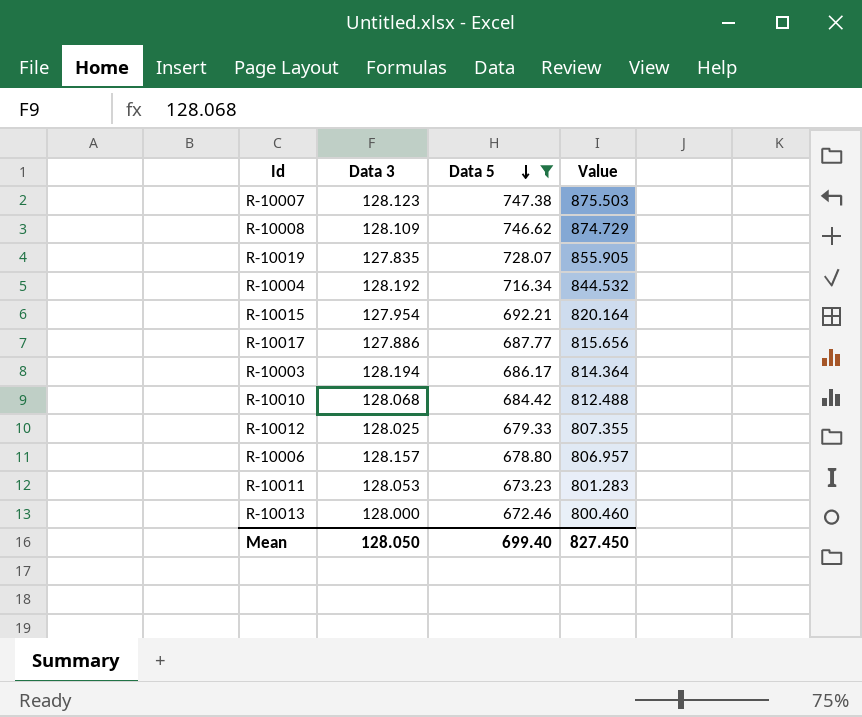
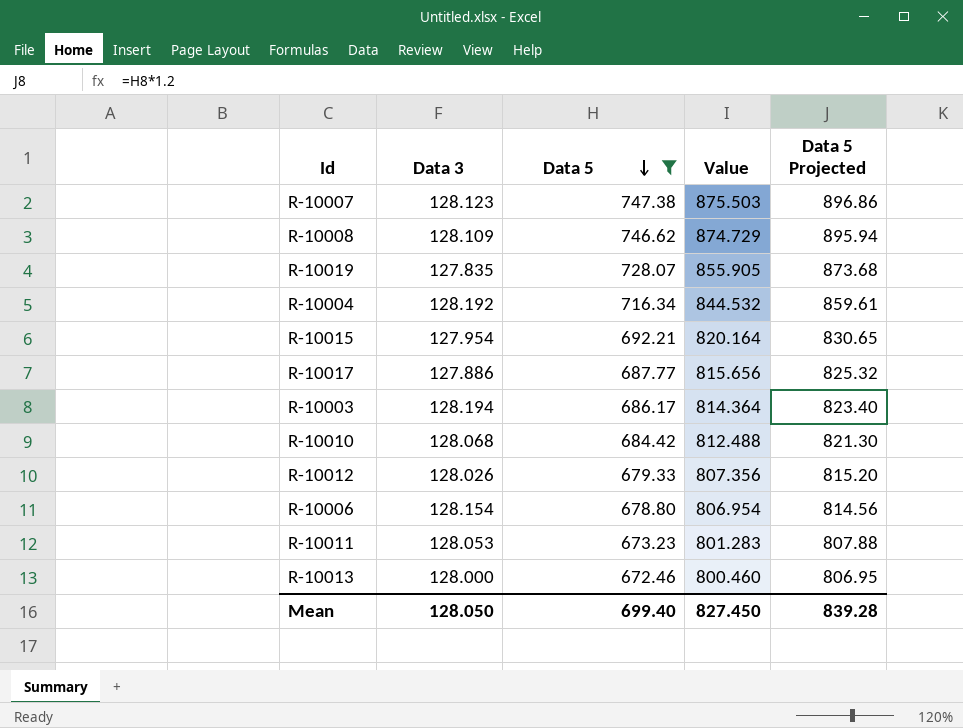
column Data 5 Projected | formula: none -> [Data 5] * 1.2
R-10012 | Data 3: 128.025 -> 128.026
R-10012 | Value: 807.355 -> 807.356
R-10006 | Data 3: 128.157 -> 128.154
R-10006 | Value: 806.957 -> 806.954

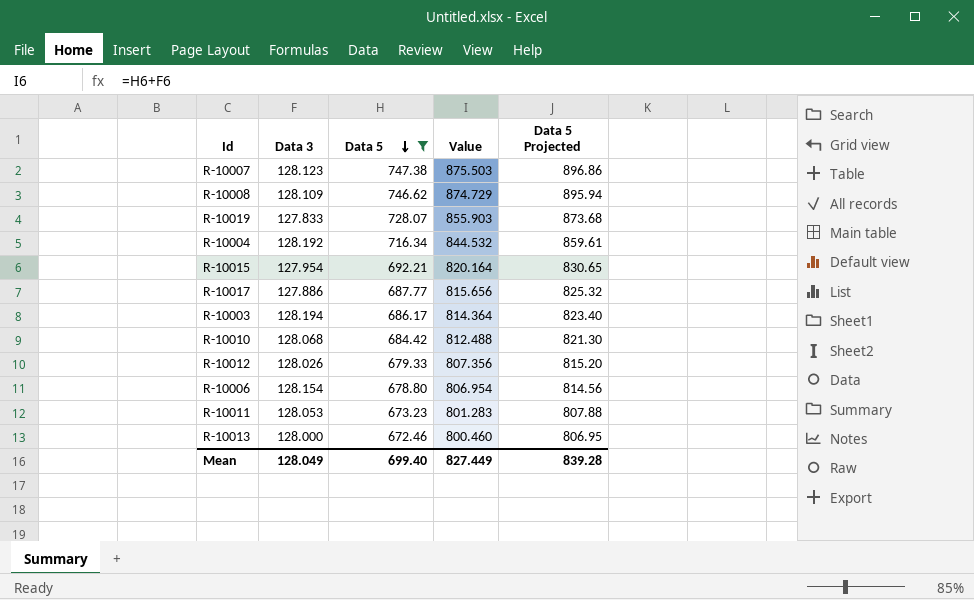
R-10019 | Data 3: 127.835 -> 127.833
R-10019 | Value: 855.905 -> 855.903
Mean | Data 3: 128.050 -> 128.049
Mean | Value: 827.450 -> 827.449

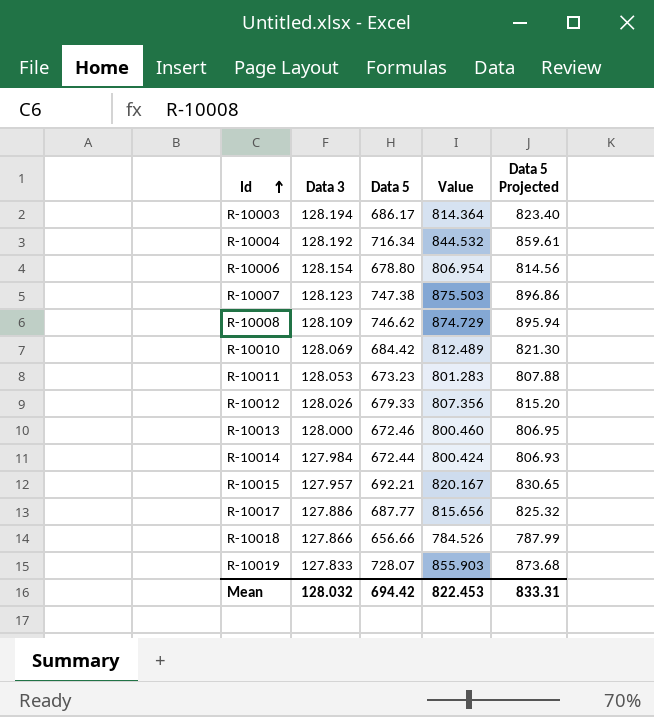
filter: Data 5 >= 672.46 -> none
row order: Data 5 descending -> Id ascending
R-10010 | Data 3: 128.068 -> 128.069
R-10010 | Value: 812.488 -> 812.489
R-10015 | Data 3: 127.954 -> 127.957
R-10015 | Value: 820.164 -> 820.167
Mean | Data 3: 128.049 -> 128.032
Mean | Data 5: 699.40 -> 694.42
Mean | Value: 827.449 -> 822.453
Mean | Data 5 Projected: 839.28 -> 833.31

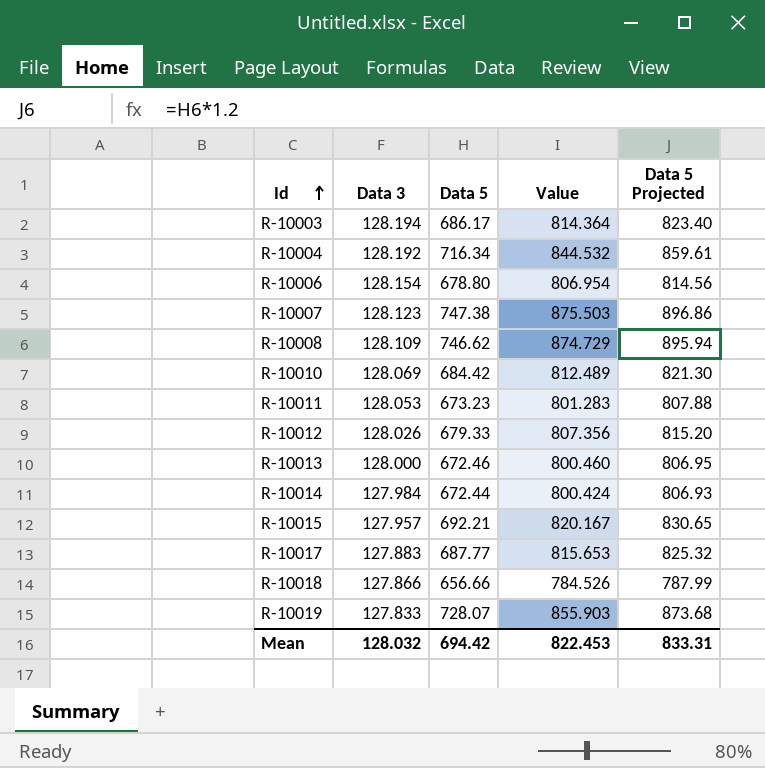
R-10017 | Data 3: 127.886 -> 127.883
R-10017 | Value: 815.656 -> 815.653

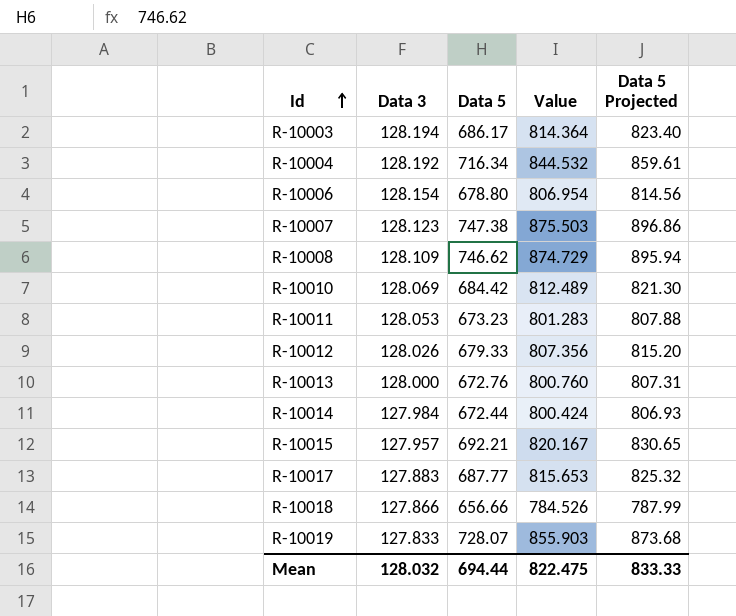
R-10013 | Data 5: 672.46 -> 672.76
R-10013 | Value: 800.460 -> 800.760
R-10013 | Data 5 Projected: 806.95 -> 807.31
Mean | Data 5: 694.42 -> 694.44
Mean | Value: 822.453 -> 822.475
Mean | Data 5 Projected: 833.31 -> 833.33

